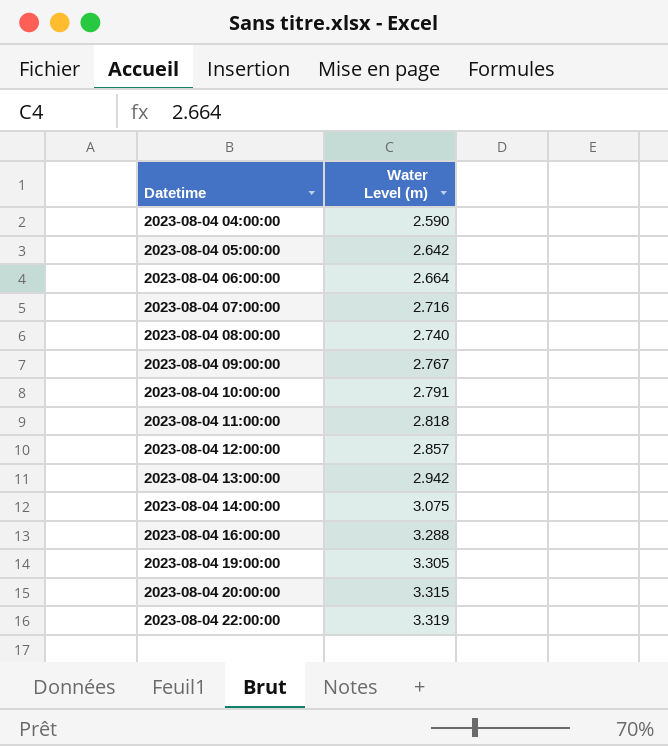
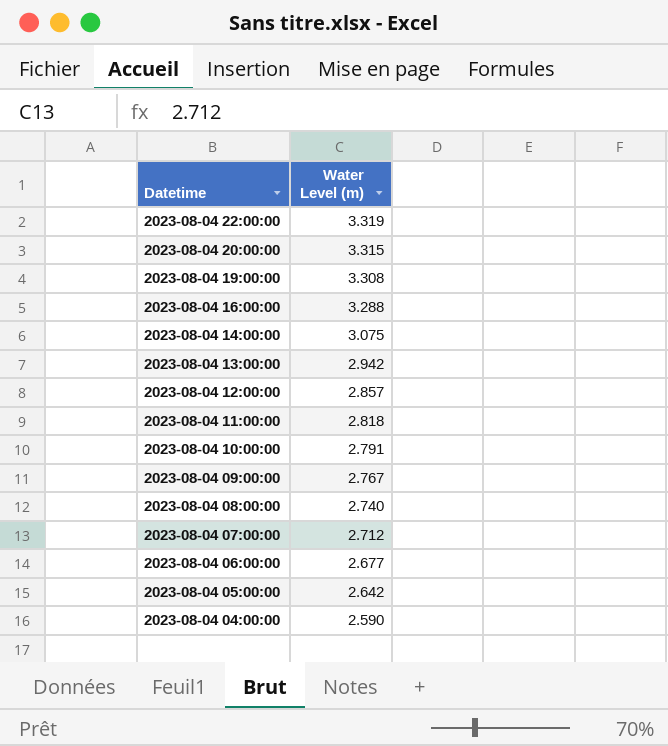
row order: Datetime ascending -> Datetime descending
2023-08-04 19:00:00 | Water Level (m): 3.305 -> 3.308
2023-08-04 07:00:00 | Water Level (m): 2.716 -> 2.712
2023-08-04 06:00:00 | Water Level (m): 2.664 -> 2.677

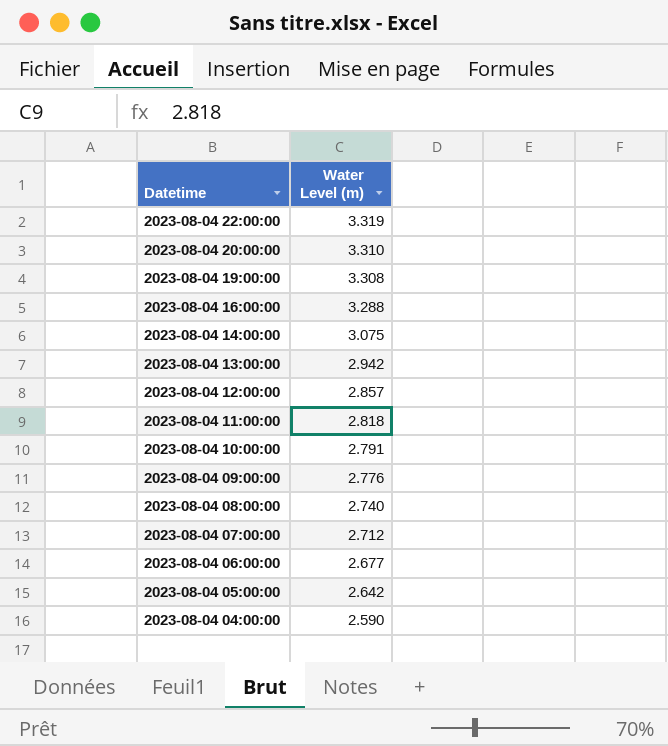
2023-08-04 20:00:00 | Water Level (m): 3.315 -> 3.310
2023-08-04 09:00:00 | Water Level (m): 2.767 -> 2.776

